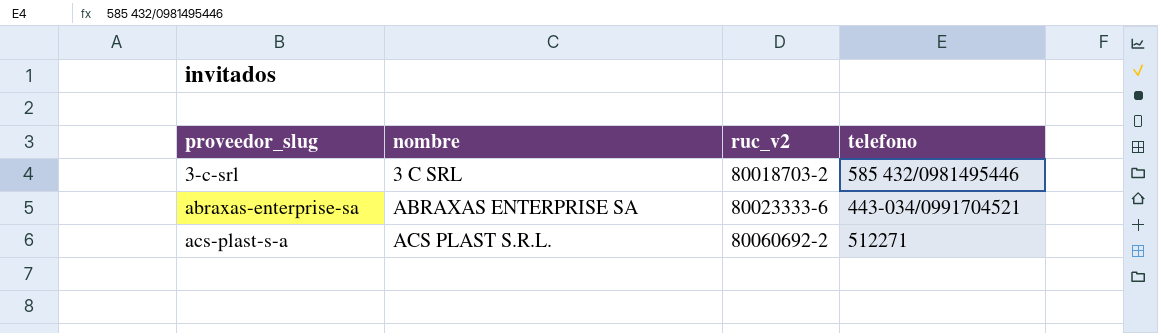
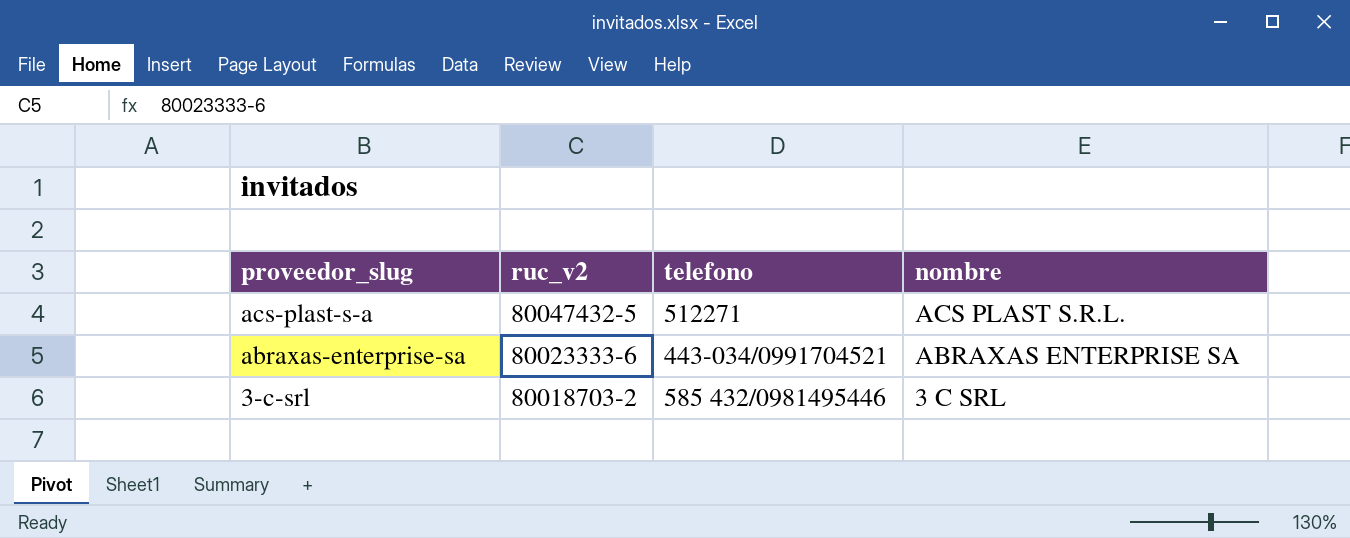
row order: proveedor_slug ascending -> proveedor_slug descending
column nombre | position: 2 -> 4
acs-plast-s-a | ruc_v2: 80060692-2 -> 80047432-5

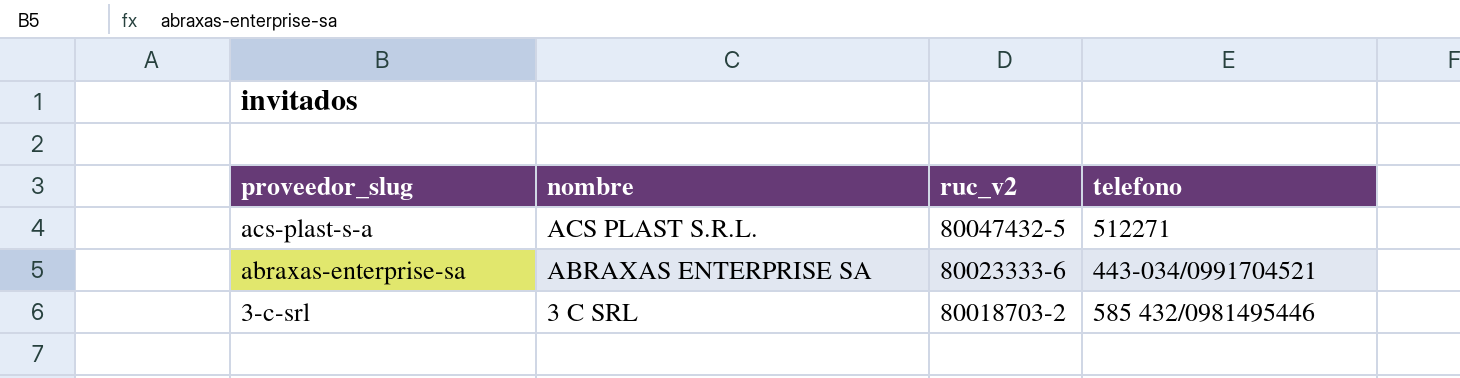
column nombre | position: 4 -> 2

